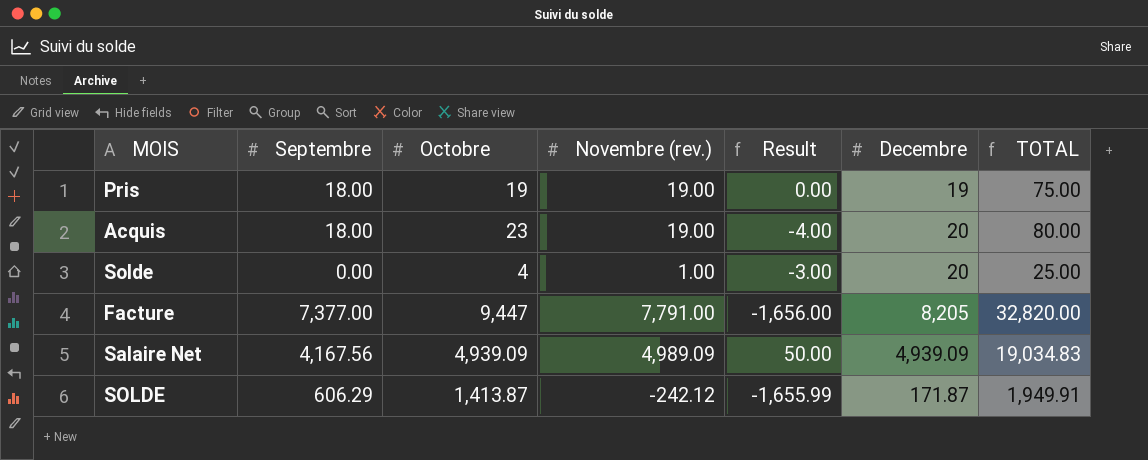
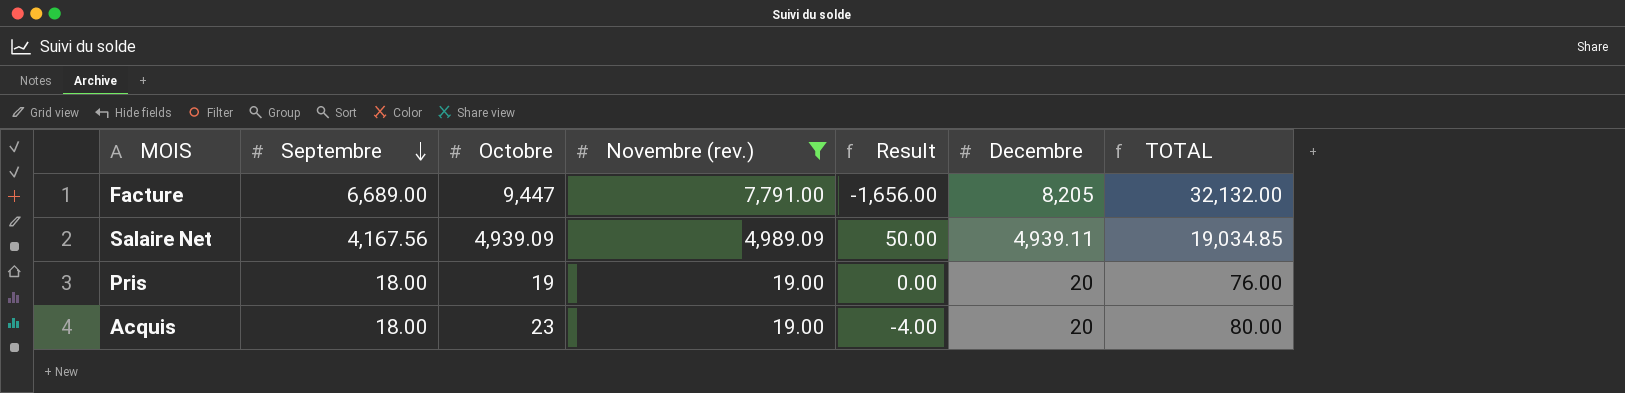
filter: none -> Novembre (rev.) >= 19.00
row order: none -> Septembre descending
Facture | Septembre: 7,377.00 -> 6,689.00
Facture | TOTAL: 32,820.00 -> 32,132.00
Salaire Net | Decembre: 4,939.09 -> 4,939.11
Salaire Net | TOTAL: 19,034.83 -> 19,034.85
Pris | Decembre: 19 -> 20
Pris | TOTAL: 75.00 -> 76.00

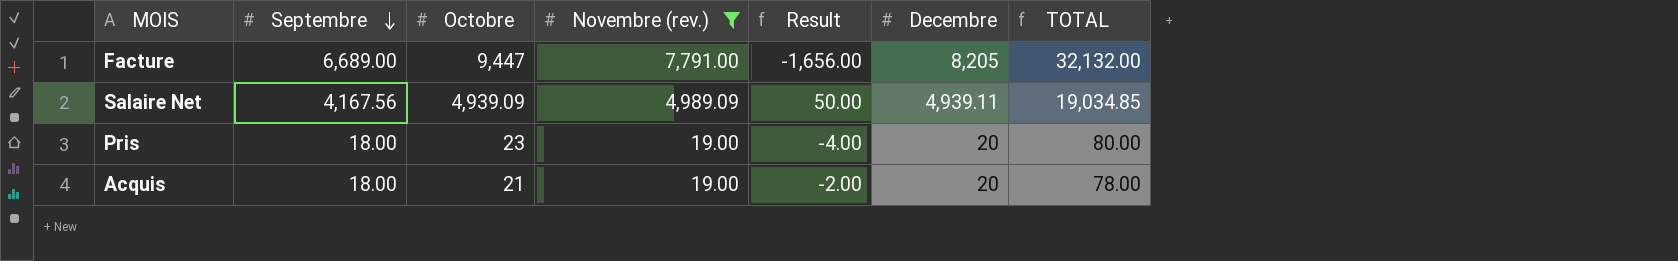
Pris | Octobre: 19 -> 23
Pris | Result: 0.00 -> -4.00
Pris | TOTAL: 76.00 -> 80.00
Acquis | Octobre: 23 -> 21
Acquis | Result: -4.00 -> -2.00
Acquis | TOTAL: 80.00 -> 78.00

